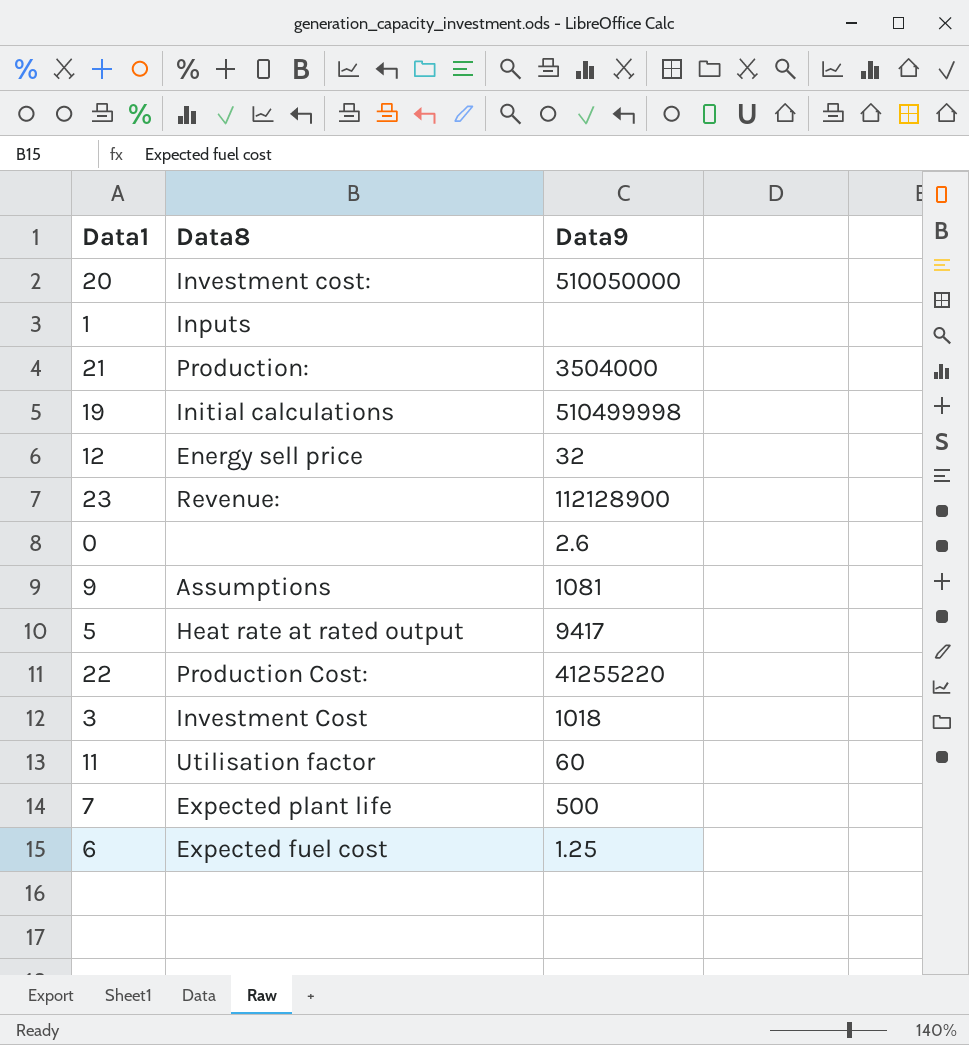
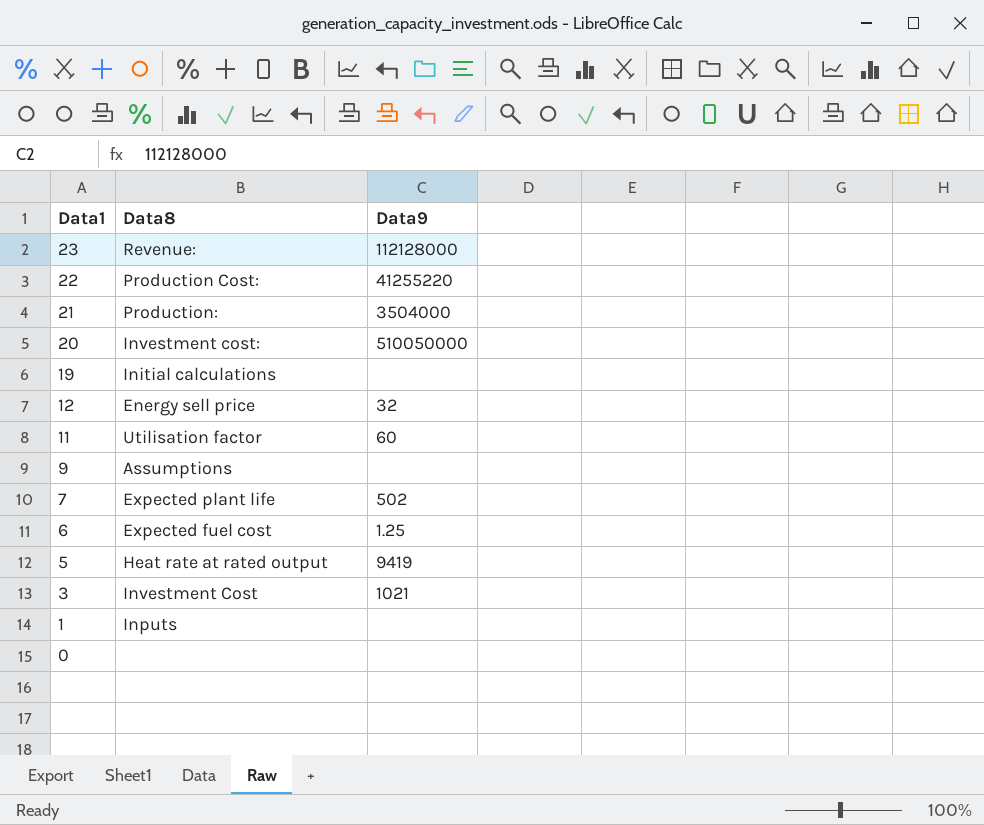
row order: none -> Data1 descending
23 | Data9: 112128900 -> 112128000
19 | Data9: 510499998 -> none
9 | Data9: 1081 -> none
7 | Data9: 500 -> 502
5 | Data9: 9417 -> 9419
3 | Data9: 1018 -> 1021
0 | Data9: 2.6 -> none

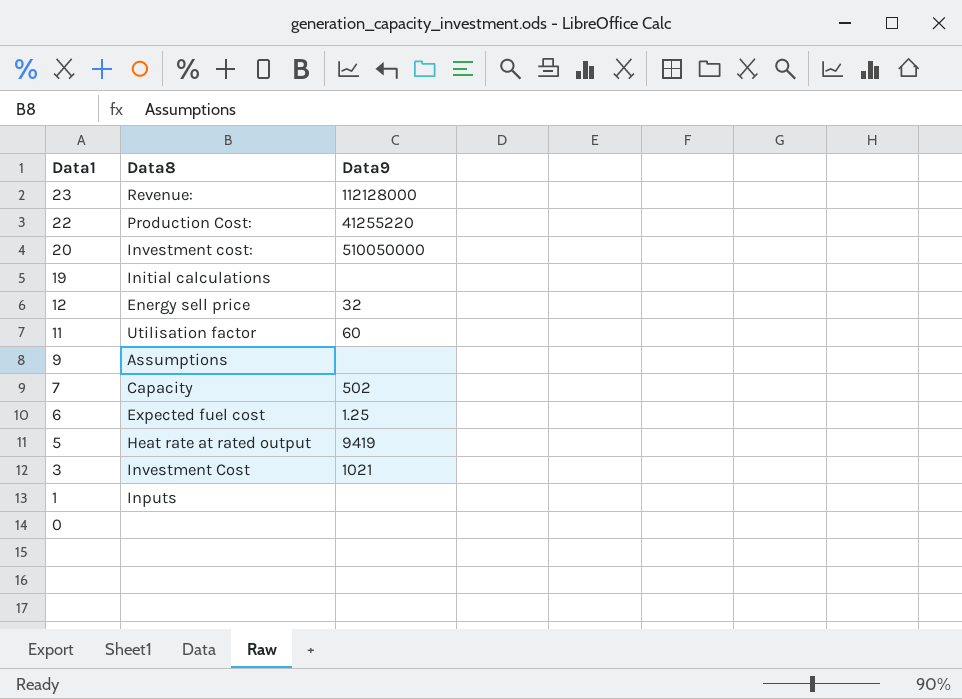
row 21: Production: | 3504000 -> none
7 | Data8: Expected plant life -> Capacity

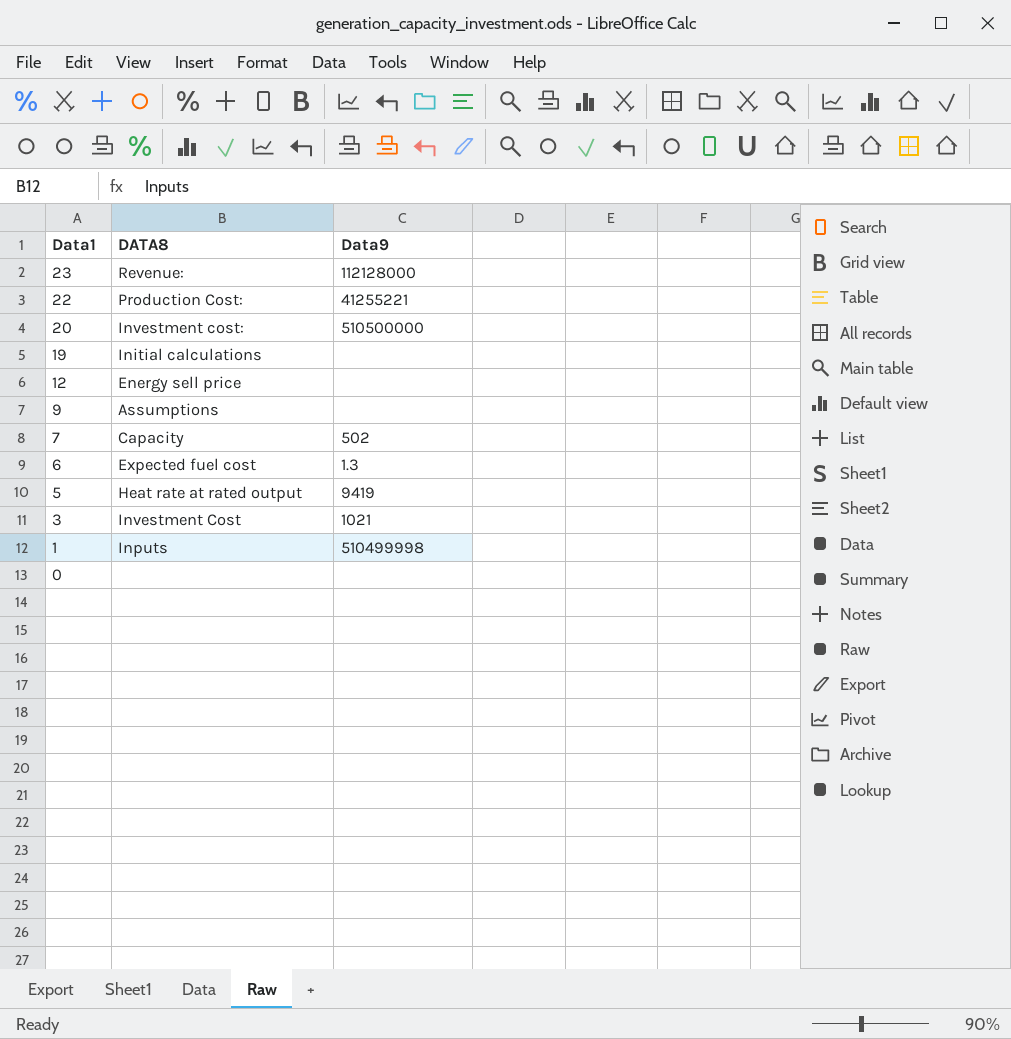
column name: Data8 -> DATA8
row 11: Utilisation factor | 60 -> none
22 | Data9: 41255220 -> 41255221
20 | Data9: 510050000 -> 510500000
12 | Data9: 32 -> none
6 | Data9: 1.25 -> 1.3
1 | Data9: none -> 510499998

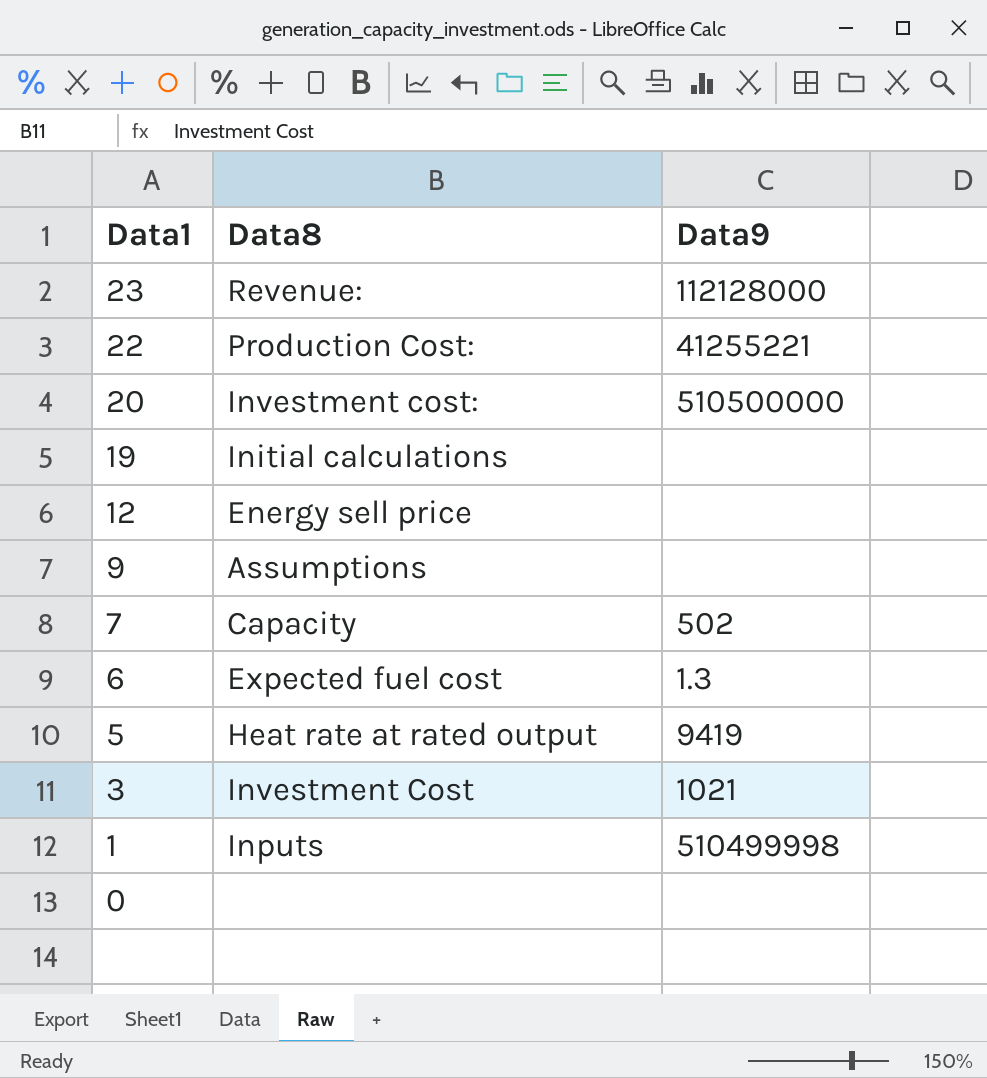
column name: DATA8 -> Data8

